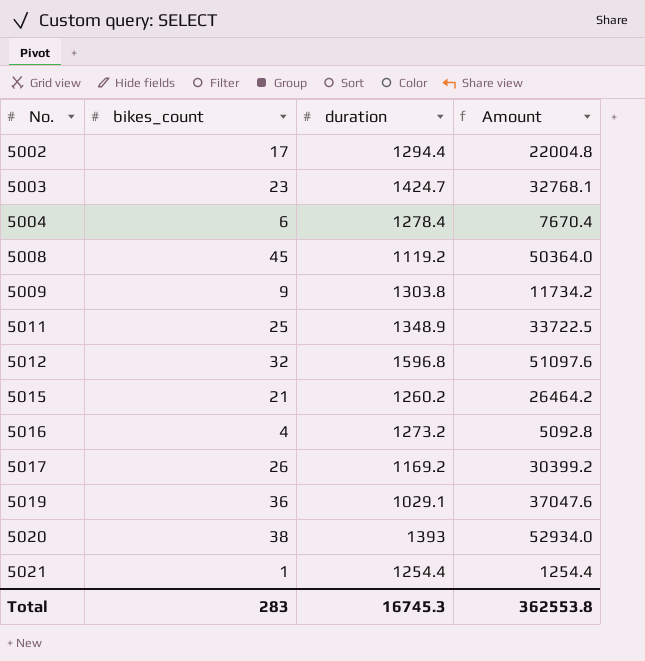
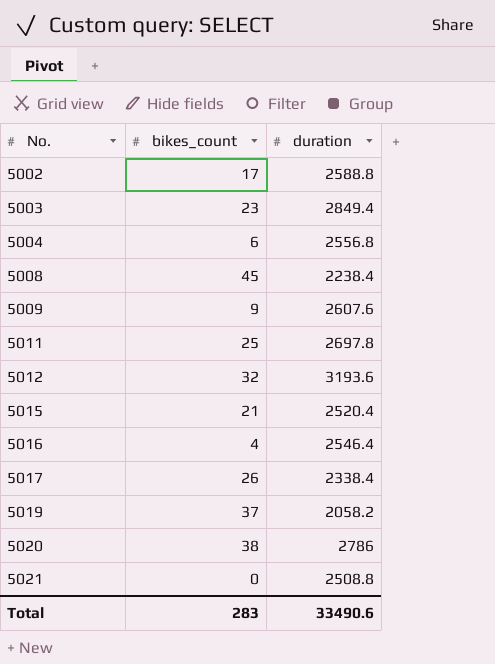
column Amount | formula: [bikes_count] * [duration] -> none
5002 | duration: 1294.4 -> 2588.8
5003 | duration: 1424.7 -> 2849.4
5004 | duration: 1278.4 -> 2556.8
5008 | duration: 1119.2 -> 2238.4
5009 | duration: 1303.8 -> 2607.6
5011 | duration: 1348.9 -> 2697.8
5012 | duration: 1596.8 -> 3193.6
5015 | duration: 1260.2 -> 2520.4
5016 | duration: 1273.2 -> 2546.4
5017 | duration: 1169.2 -> 2338.4
5019 | bikes_count: 36 -> 37
5019 | duration: 1029.1 -> 2058.2
5020 | duration: 1393 -> 2786
5021 | bikes_count: 1 -> 0
5021 | duration: 1254.4 -> 2508.8
Total | duration: 16745.3 -> 33490.6

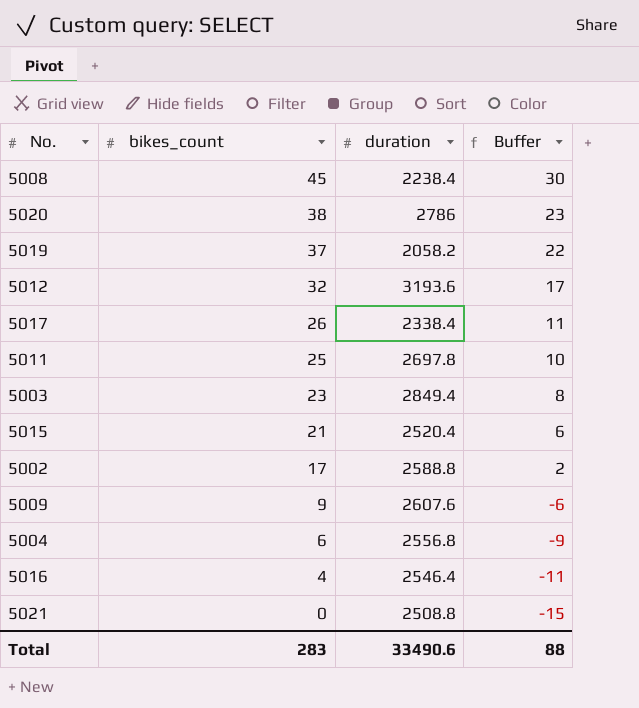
row order: No. ascending -> bikes_count descending
column Buffer | formula: none -> [bikes_count] - 15

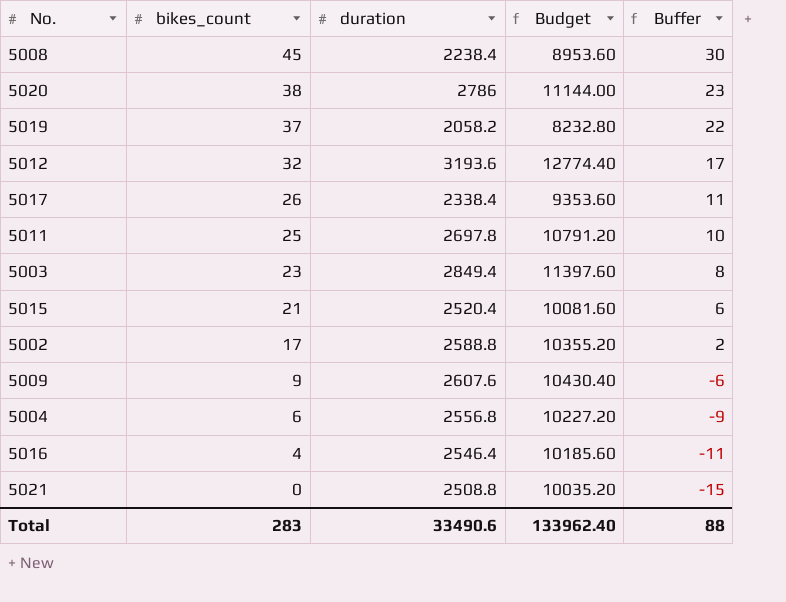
column Budget | formula: none -> [duration] * 4

